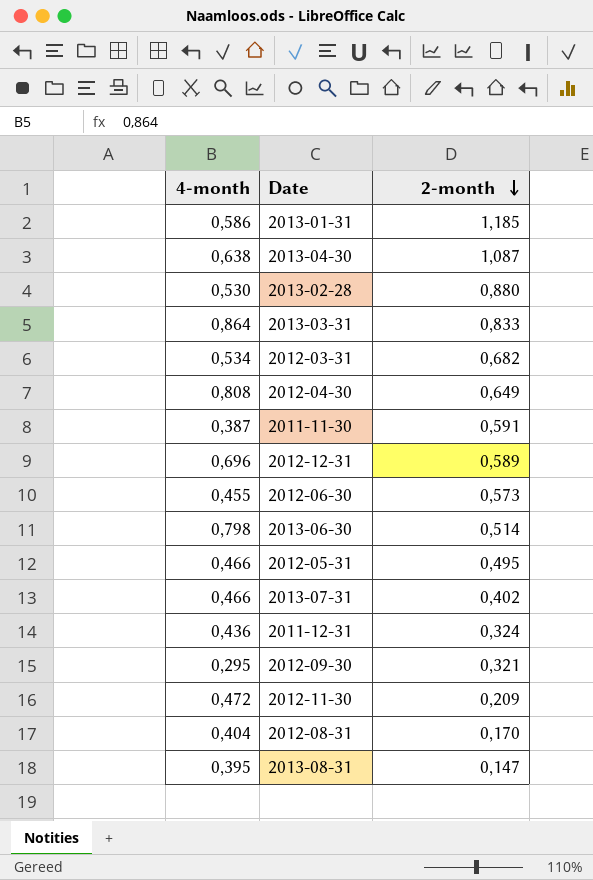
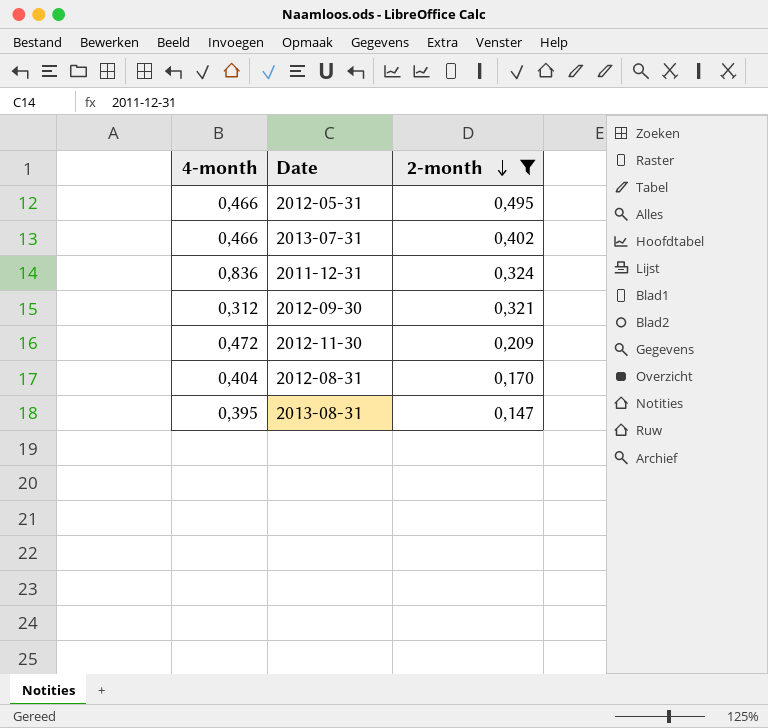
filter: none -> 2-month <= 0,495
2011-12-31 | 4-month: 0,436 -> 0,836
2012-09-30 | 4-month: 0,295 -> 0,312

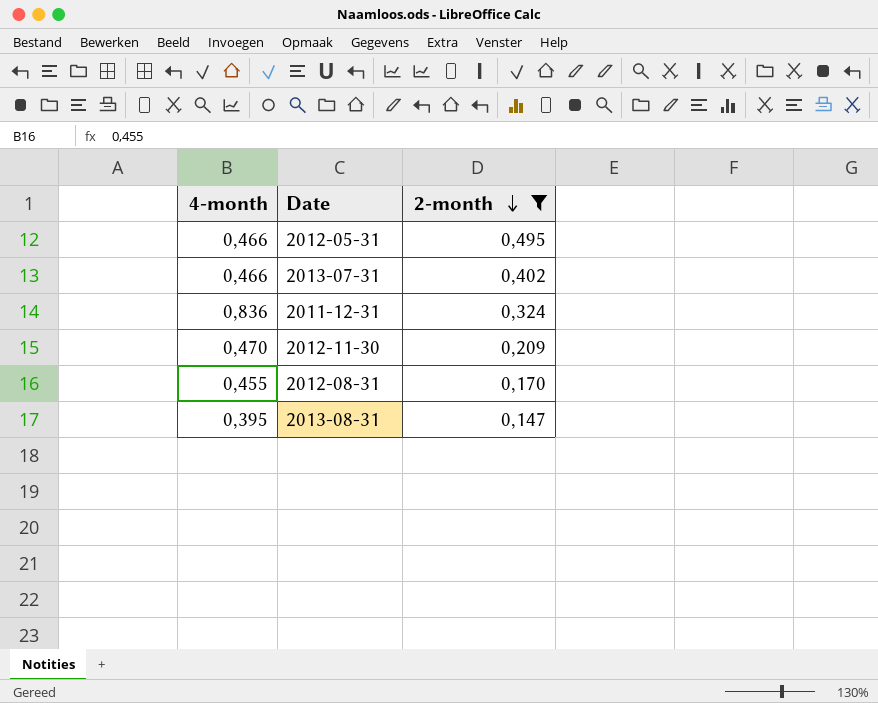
row 2012-09-30: 0,312 | 0,321 -> none
2012-11-30 | 4-month: 0,472 -> 0,470
2012-08-31 | 4-month: 0,404 -> 0,455

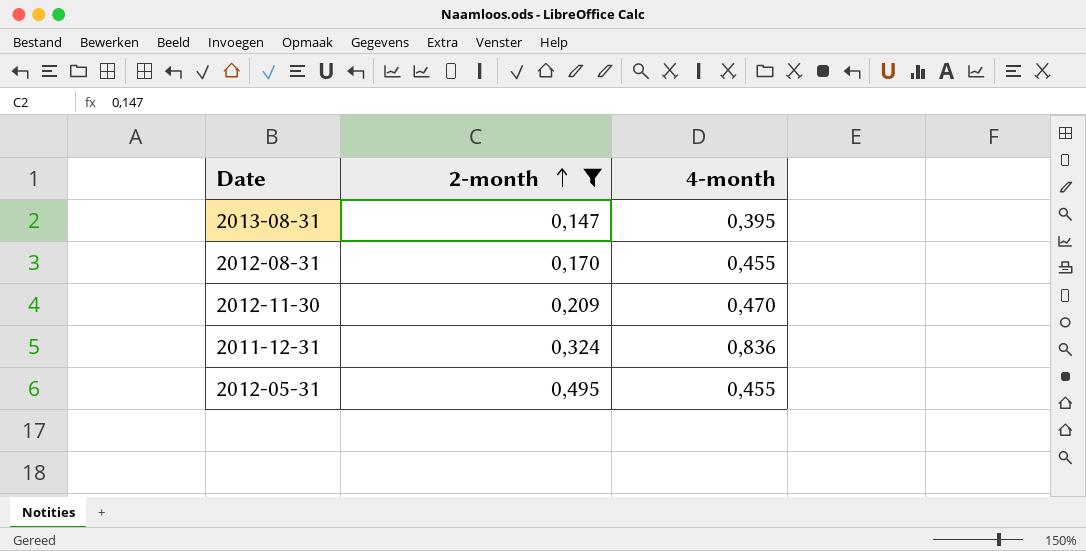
row order: 2-month descending -> 2-month ascending
column 4-month | position: 1 -> 3
row 2013-07-31: 0,466 | 0,402 -> none
2012-05-31 | 4-month: 0,466 -> 0,455

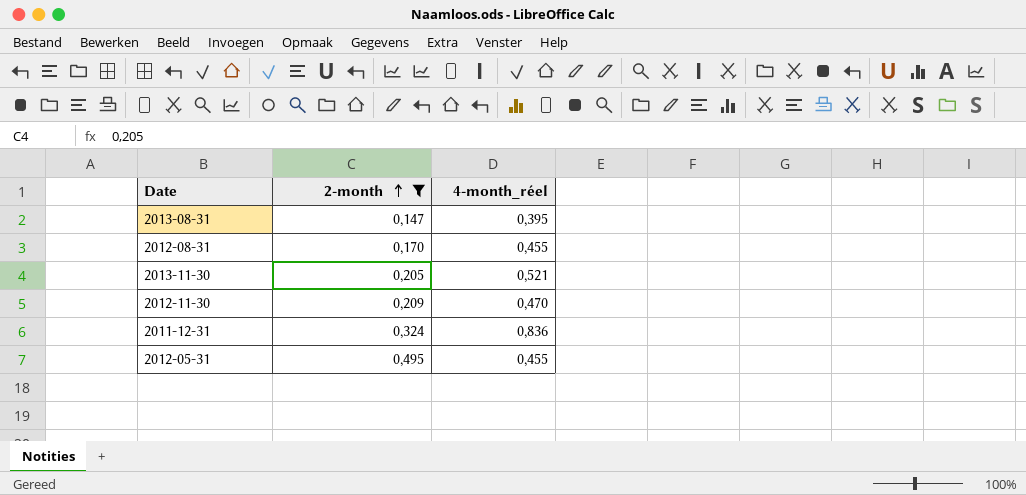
column name: 4-month -> 4-month_réel
row 2013-11-30: none -> 0,205 | 0,521

